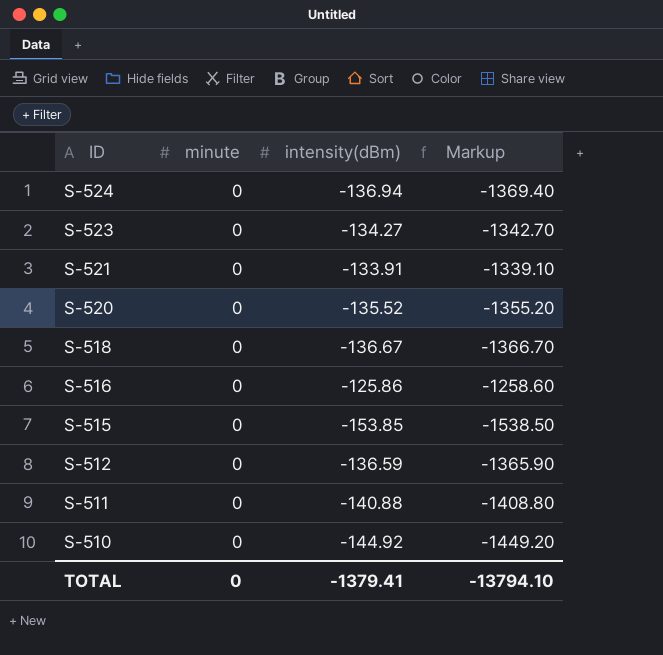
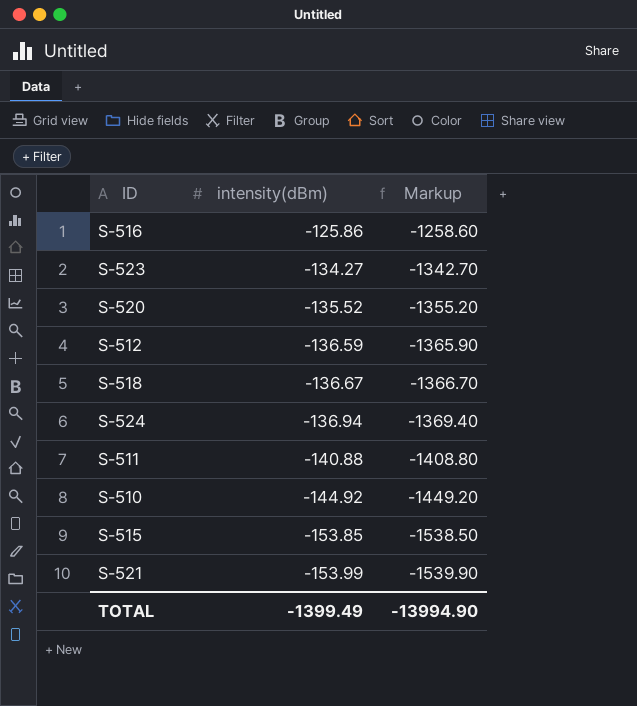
row order: ID descending -> intensity(dBm) descending
column minute | position: 2 -> none
S-521 | intensity(dBm): -133.91 -> -153.99
S-521 | Markup: -1339.10 -> -1539.90
TOTAL | intensity(dBm): -1379.41 -> -1399.49
TOTAL | Markup: -13794.10 -> -13994.90

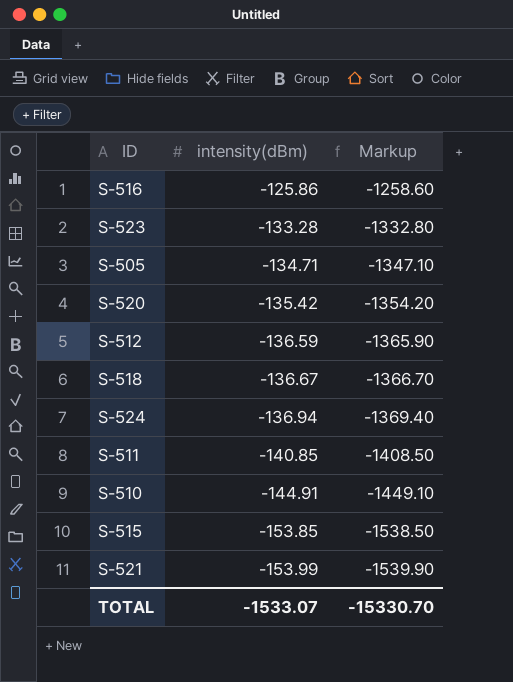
S-523 | intensity(dBm): -134.27 -> -133.28
S-523 | Markup: -1342.70 -> -1332.80
row S-505: none -> -134.71 | -1347.10
S-520 | intensity(dBm): -135.52 -> -135.42
S-520 | Markup: -1355.20 -> -1354.20
S-511 | intensity(dBm): -140.88 -> -140.85
S-511 | Markup: -1408.80 -> -1408.50
S-510 | intensity(dBm): -144.92 -> -144.91
S-510 | Markup: -1449.20 -> -1449.10
TOTAL | intensity(dBm): -1399.49 -> -1533.07
TOTAL | Markup: -13994.90 -> -15330.70

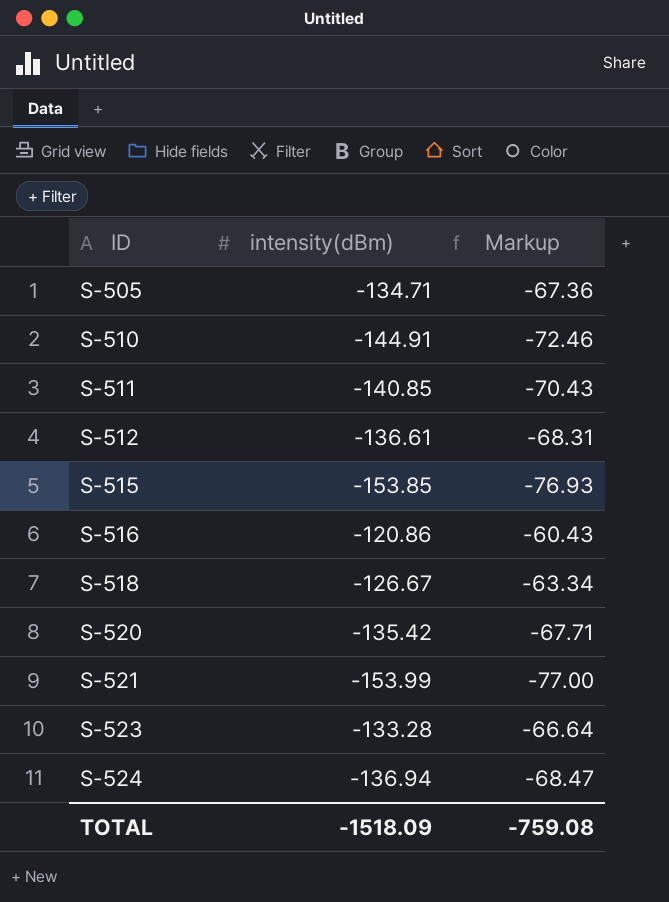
row order: intensity(dBm) descending -> ID ascending
column Markup | formula: [intensity(dBm)] * 10 -> [intensity(dBm)] * 0.5
S-512 | intensity(dBm): -136.59 -> -136.61
S-516 | intensity(dBm): -125.86 -> -120.86
S-518 | intensity(dBm): -136.67 -> -126.67
TOTAL | intensity(dBm): -1533.07 -> -1518.09
TOTAL | Markup: -15330.70 -> -759.08

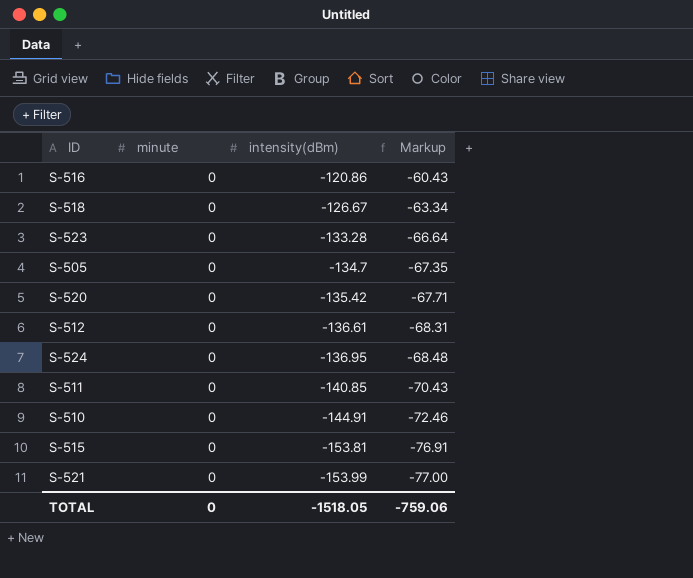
row order: ID ascending -> intensity(dBm) descending
column minute | position: none -> 2
S-505 | intensity(dBm): -134.71 -> -134.7
S-505 | Markup: -67.36 -> -67.35
S-524 | intensity(dBm): -136.94 -> -136.95
S-524 | Markup: -68.47 -> -68.48
S-515 | intensity(dBm): -153.85 -> -153.81
S-515 | Markup: -76.93 -> -76.91
TOTAL | intensity(dBm): -1518.09 -> -1518.05
TOTAL | Markup: -759.08 -> -759.06

